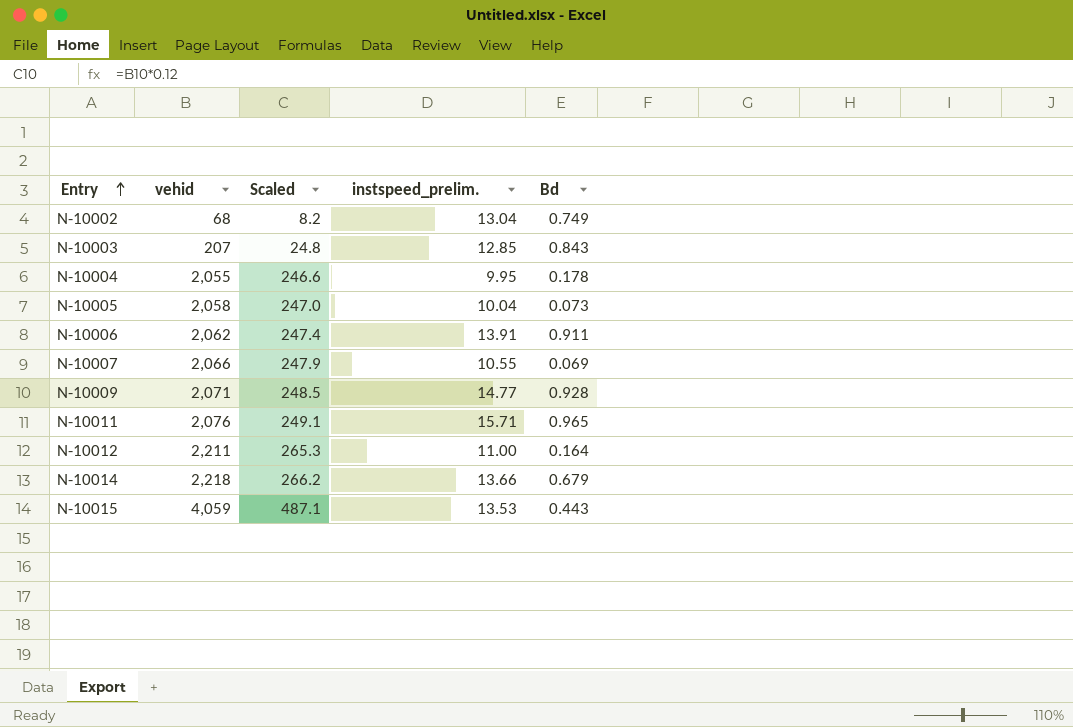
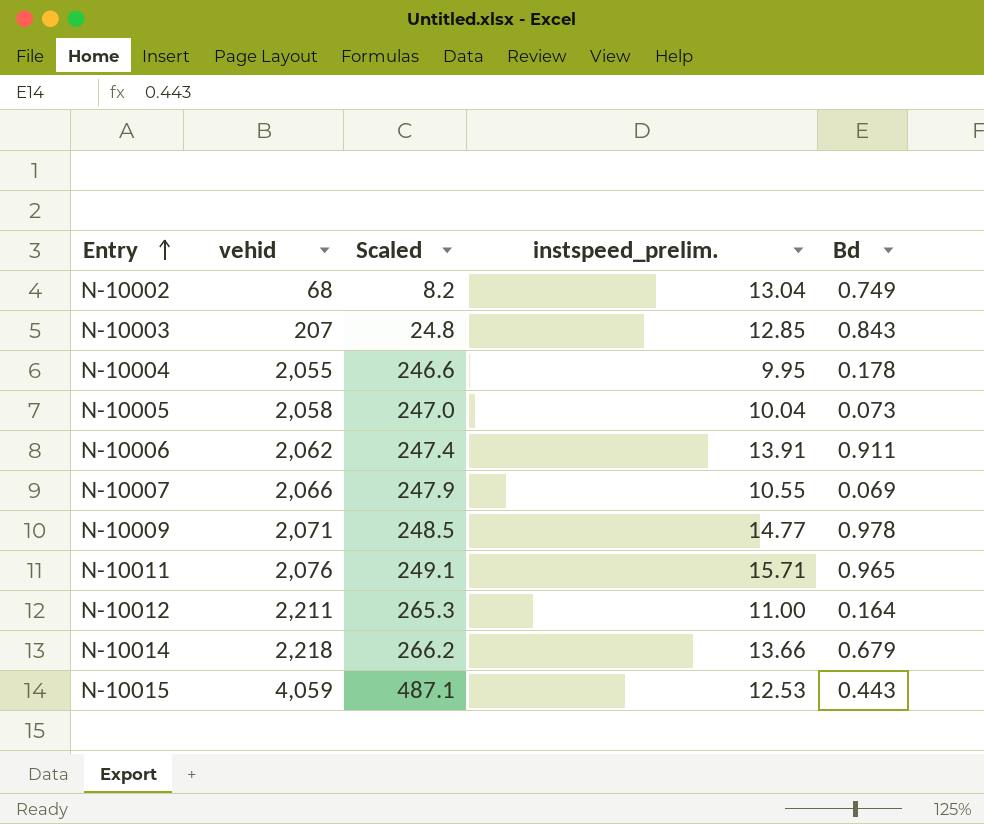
N-10009 | Bd: 0.928 -> 0.978
N-10015 | instspeed_prelim.: 13.53 -> 12.53

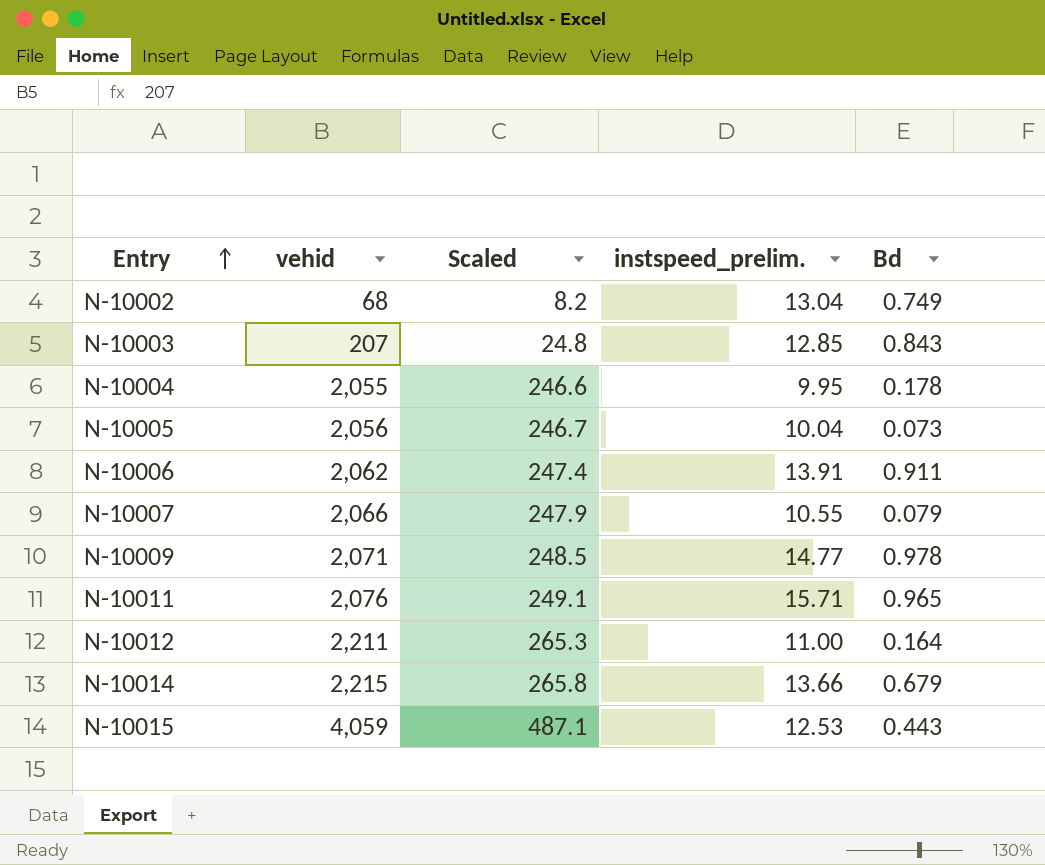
N-10005 | vehid: 2,058 -> 2,056
N-10005 | Scaled: 247.0 -> 246.7
N-10007 | Bd: 0.069 -> 0.079
N-10014 | vehid: 2,218 -> 2,215
N-10014 | Scaled: 266.2 -> 265.8

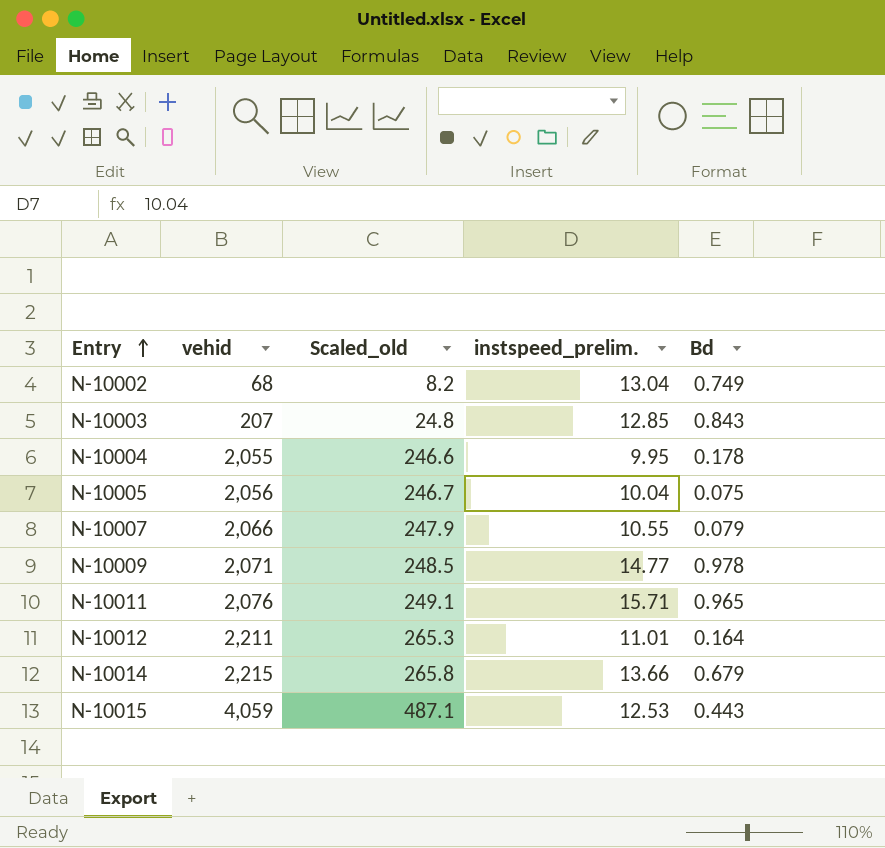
column name: Scaled -> Scaled_old
row N-10006: 2,062 | 247.4 | 13.91 | 0.911 -> none
N-10005 | Bd: 0.073 -> 0.075
N-10012 | instspeed_prelim.: 11.00 -> 11.01

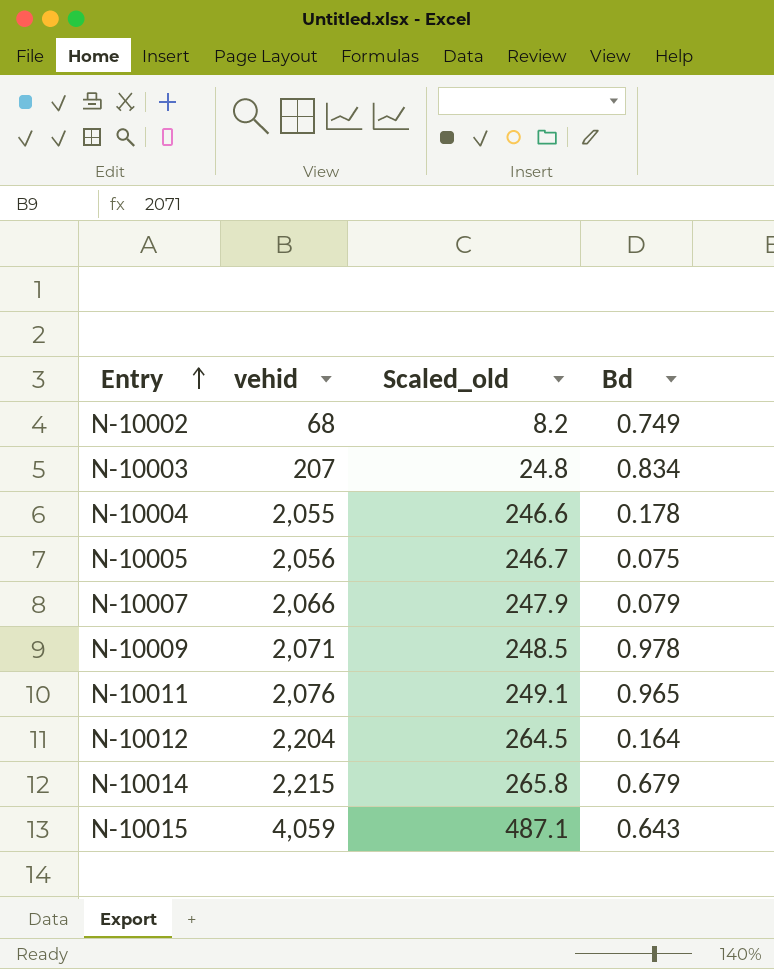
column instspeed_prelim. | position: 4 -> none
N-10003 | Bd: 0.843 -> 0.834
N-10012 | vehid: 2,211 -> 2,204
N-10012 | Scaled_old: 265.3 -> 264.5
N-10015 | Bd: 0.443 -> 0.643

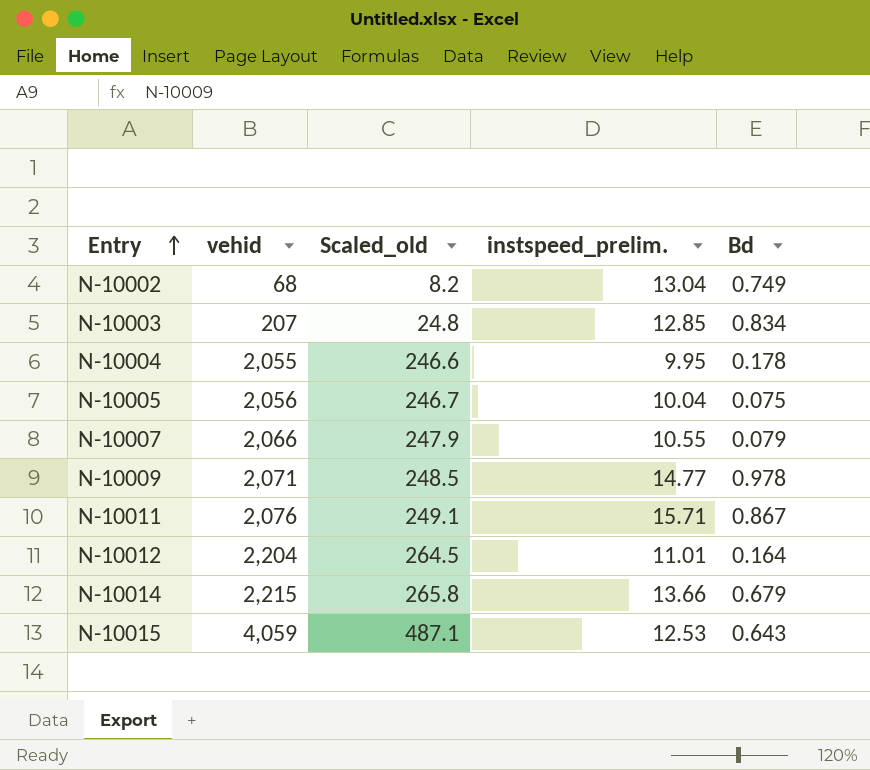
column instspeed_prelim. | position: none -> 4
N-10011 | Bd: 0.965 -> 0.867

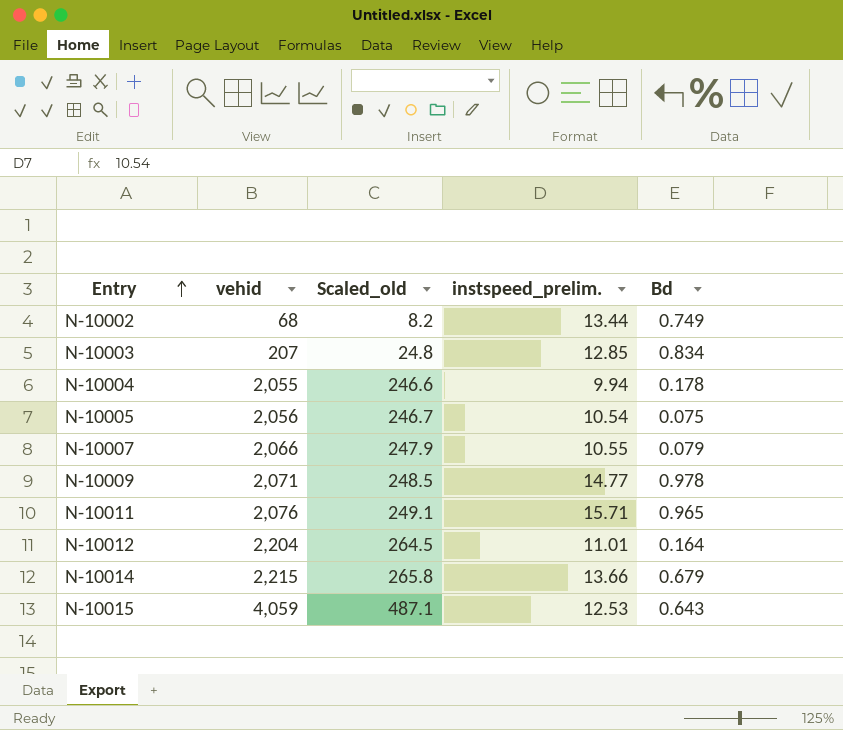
N-10002 | instspeed_prelim.: 13.04 -> 13.44
N-10004 | instspeed_prelim.: 9.95 -> 9.94
N-10005 | instspeed_prelim.: 10.04 -> 10.54
N-10011 | Bd: 0.867 -> 0.965

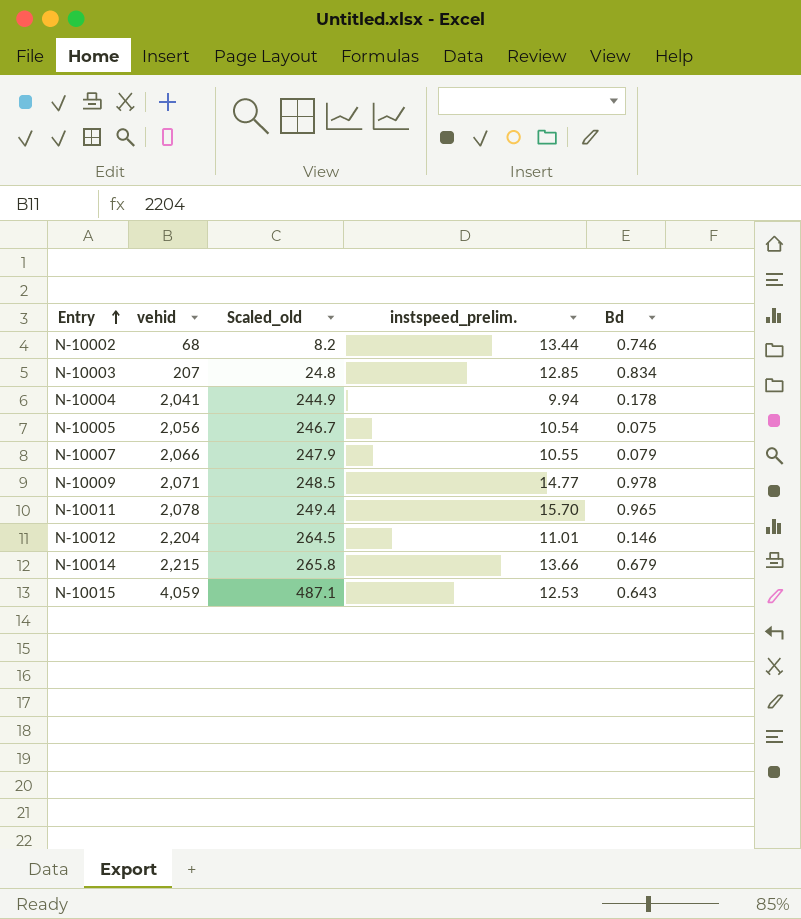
N-10002 | Bd: 0.749 -> 0.746
N-10004 | vehid: 2,055 -> 2,041
N-10004 | Scaled_old: 246.6 -> 244.9
N-10011 | vehid: 2,076 -> 2,078
N-10011 | Scaled_old: 249.1 -> 249.4
N-10011 | instspeed_prelim.: 15.71 -> 15.70
N-10012 | Bd: 0.164 -> 0.146

